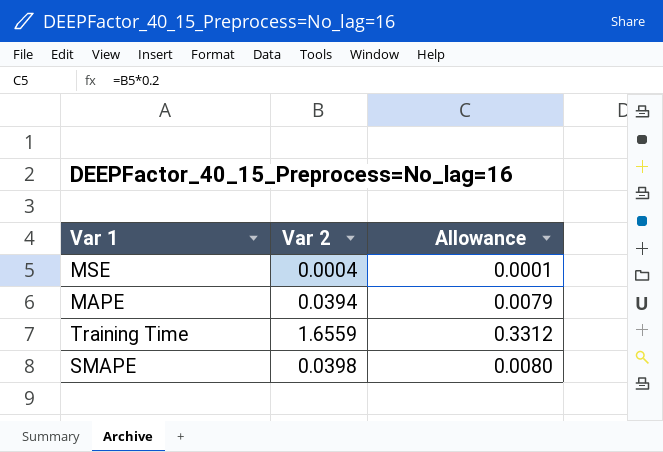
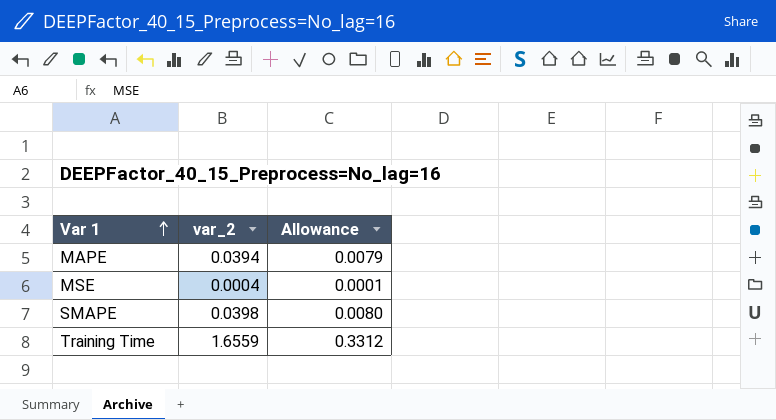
row order: none -> Var 1 ascending
column name: Var 2 -> var_2

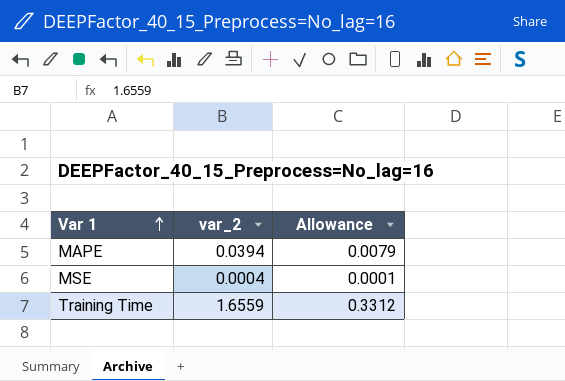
row SMAPE: 0.0398 | 0.0080 -> none

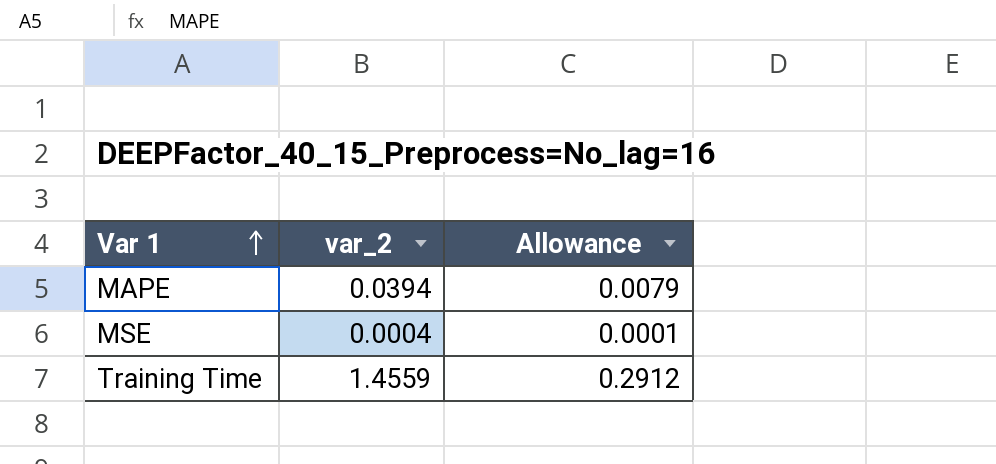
Training Time | var_2: 1.6559 -> 1.4559
Training Time | Allowance: 0.3312 -> 0.2912

